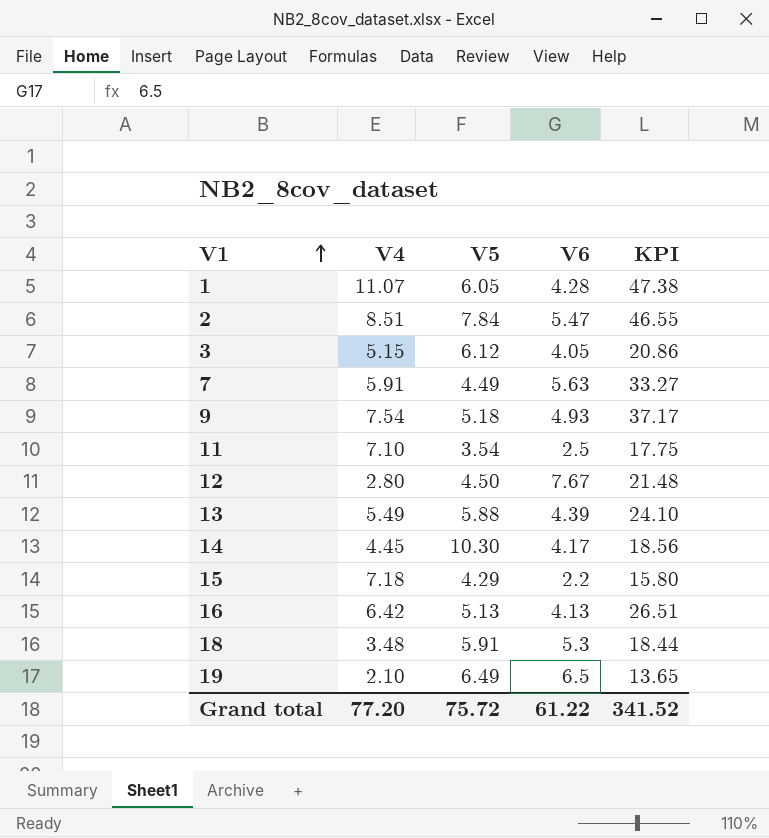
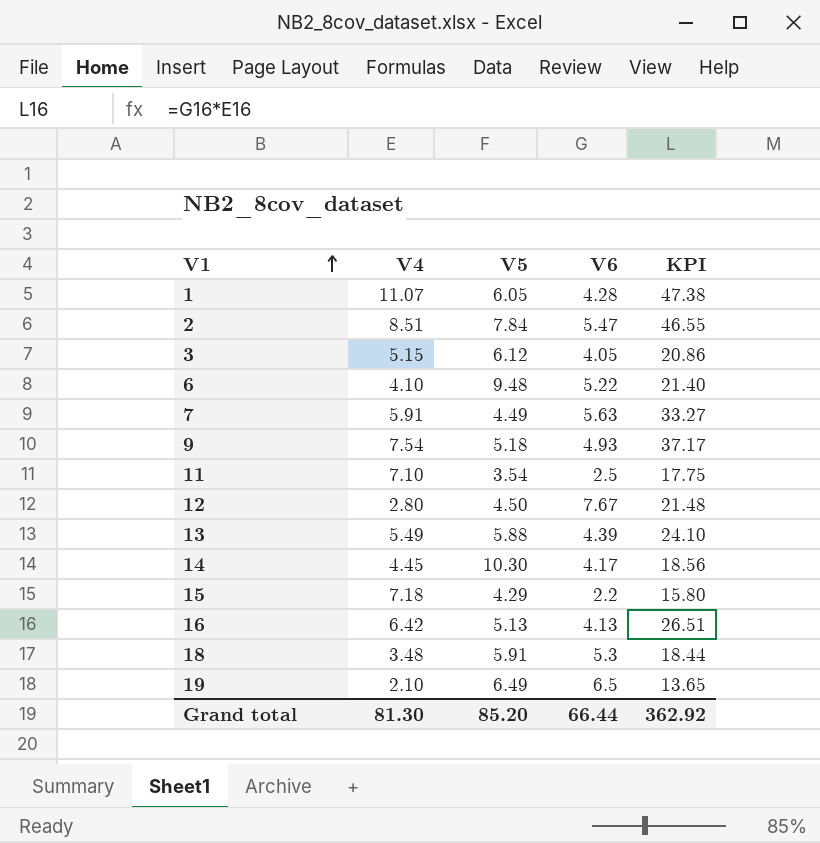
row 6: none -> 4.10 | 9.48 | 5.22 | 21.40
Grand total | V4: 77.20 -> 81.30
Grand total | V5: 75.72 -> 85.20
Grand total | V6: 61.22 -> 66.44
Grand total | KPI: 341.52 -> 362.92

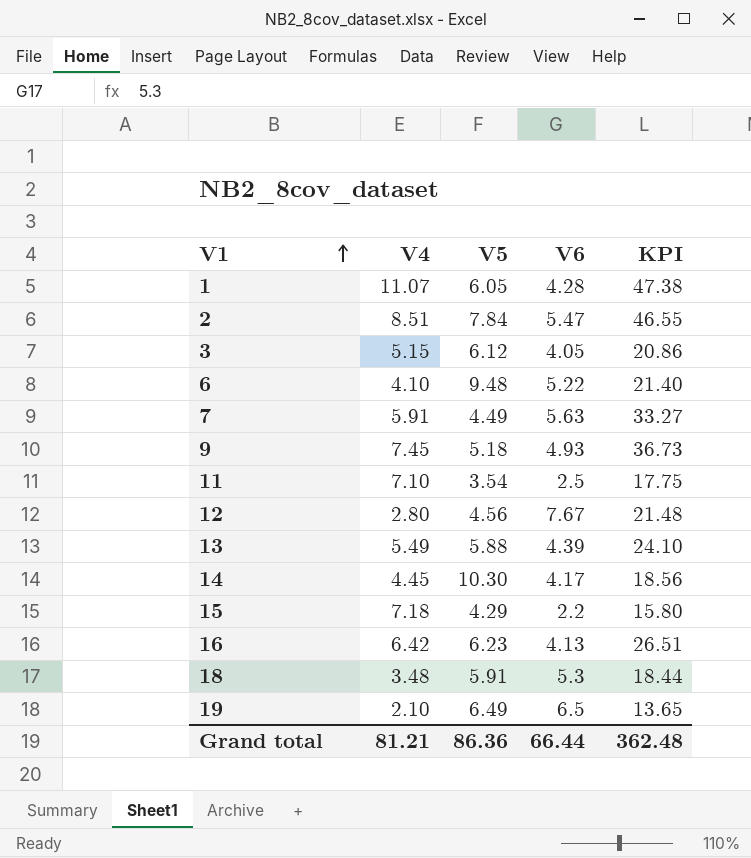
9 | V4: 7.54 -> 7.45
9 | KPI: 37.17 -> 36.73
12 | V5: 4.50 -> 4.56
16 | V5: 5.13 -> 6.23
Grand total | V4: 81.30 -> 81.21
Grand total | V5: 85.20 -> 86.36
Grand total | KPI: 362.92 -> 362.48

